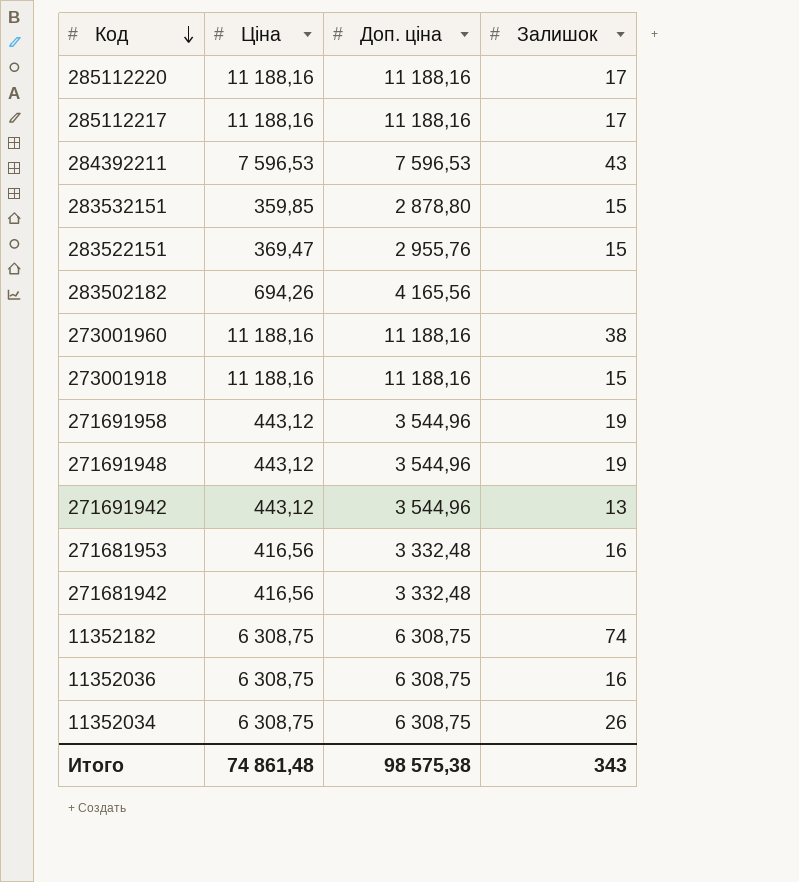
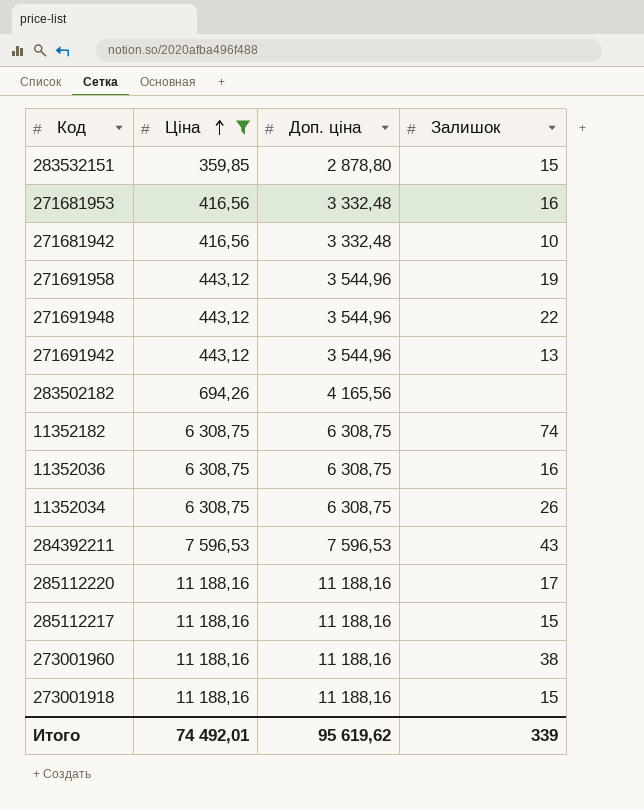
filter: none -> Ціна != 369,47
row order: Код descending -> Ціна ascending
271681942 | Залишок: none -> 10
271691948 | Залишок: 19 -> 22
285112217 | Залишок: 17 -> 15
Итого | Ціна: 74 861,48 -> 74 492,01
Итого | Доп. ціна: 98 575,38 -> 95 619,62
Итого | Залишок: 343 -> 339

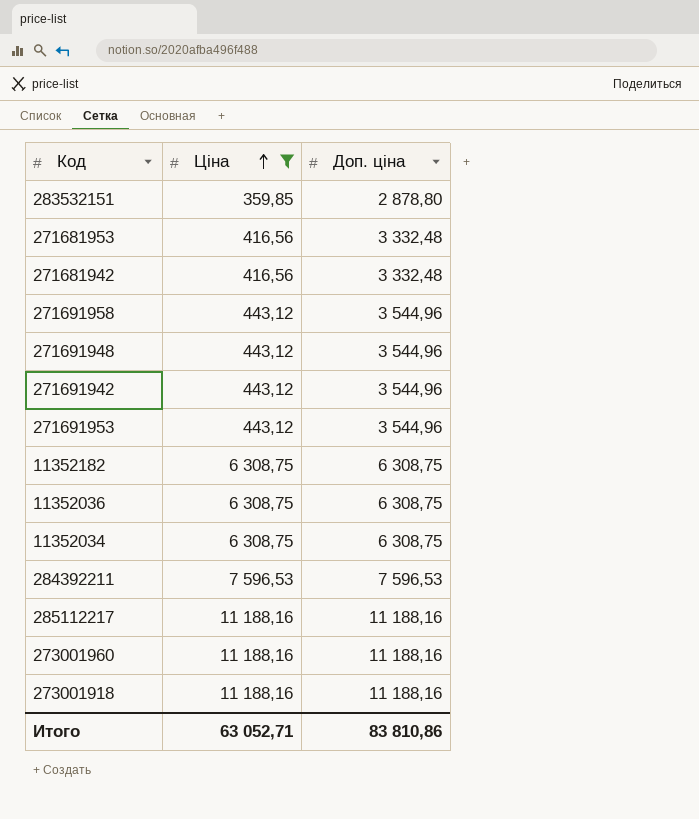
column Залишок | position: 4 -> none
row 283502182: 694,26 | 4 165,56 | none -> none
row 285112220: 11 188,16 | 11 188,16 | 17 -> none
row 271691953: none -> 443,12 | 3 544,96
Итого | Ціна: 74 492,01 -> 63 052,71
Итого | Доп. ціна: 95 619,62 -> 83 810,86

